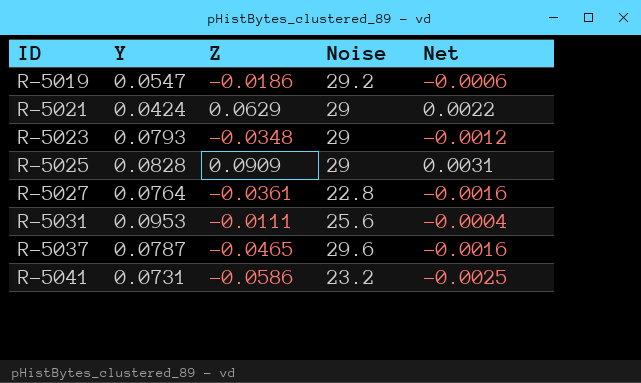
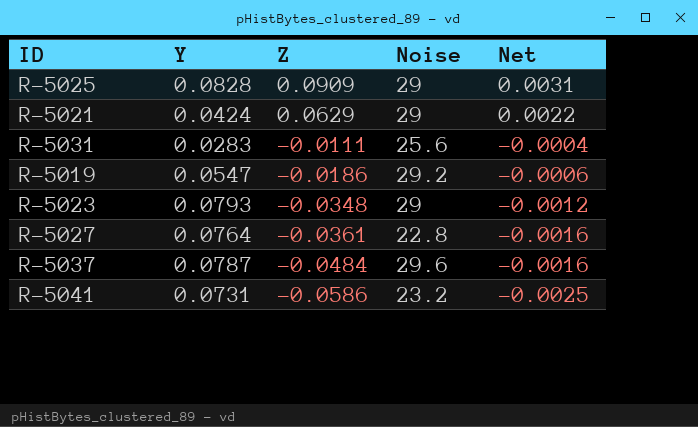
row order: ID ascending -> Z descending
R-5031 | Y: 0.0953 -> 0.0283
R-5037 | Z: -0.0465 -> -0.0484

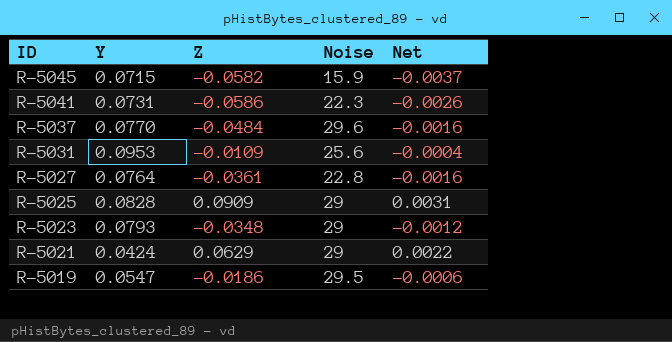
row order: Z descending -> ID descending
row R-5045: none -> 0.0715 | -0.0582 | 15.9 | -0.0037
R-5041 | Noise: 23.2 -> 22.3
R-5041 | Net: -0.0025 -> -0.0026
R-5037 | Y: 0.0787 -> 0.0770
R-5031 | Y: 0.0283 -> 0.0953
R-5031 | Z: -0.0111 -> -0.0109
R-5019 | Noise: 29.2 -> 29.5

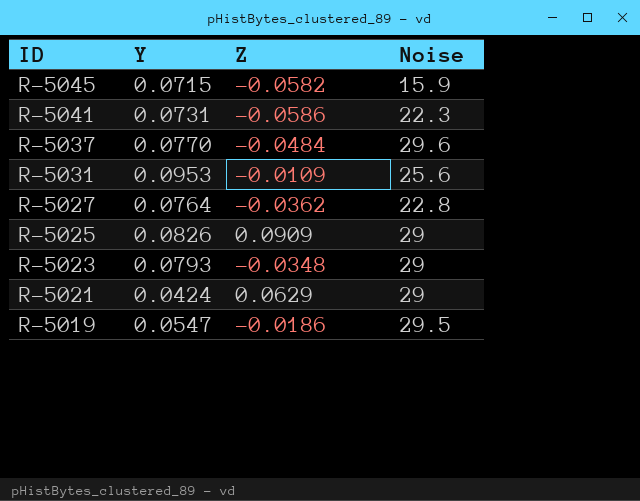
column Net | formula: [Z] / [Noise] -> none
R-5027 | Z: -0.0361 -> -0.0362
R-5025 | Y: 0.0828 -> 0.0826

